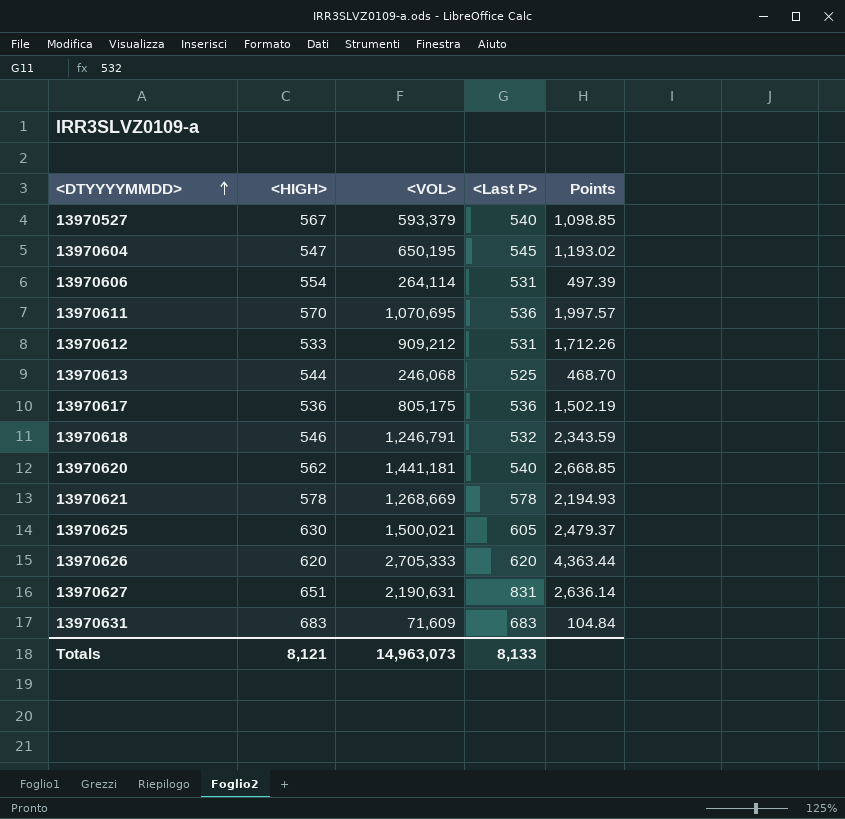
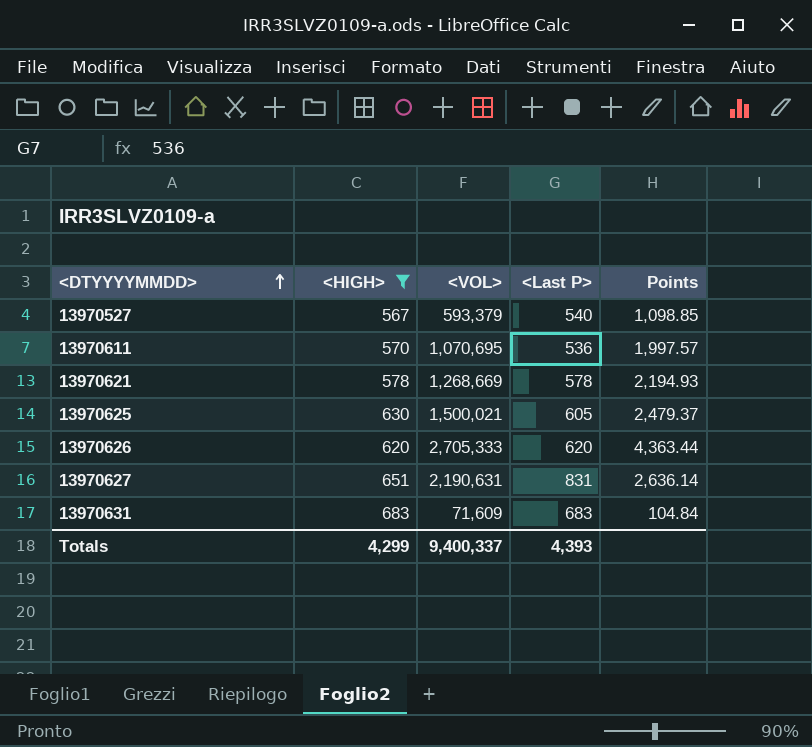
filter: none -> <HIGH> >= 567
Totals | <HIGH>: 8,121 -> 4,299
Totals | <VOL>: 14,963,073 -> 9,400,337
Totals | <Last P>: 8,133 -> 4,393

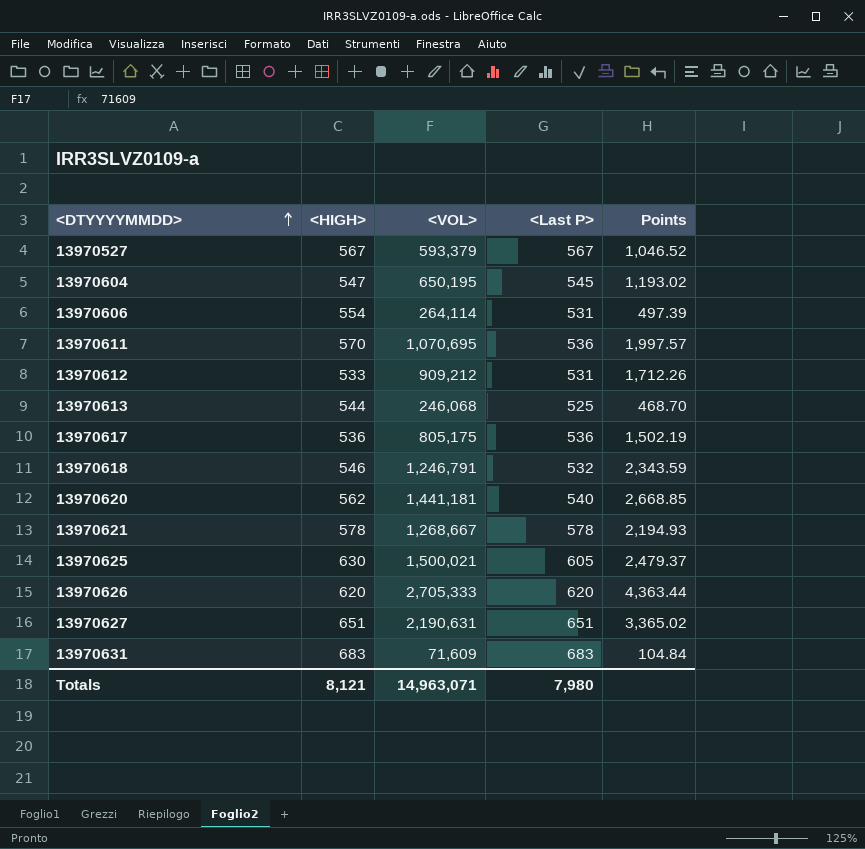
filter: <HIGH> >= 567 -> none
13970527 | <Last P>: 540 -> 567
13970527 | Points: 1,098.85 -> 1,046.52
13970621 | <VOL>: 1,268,669 -> 1,268,667
13970627 | <Last P>: 831 -> 651
13970627 | Points: 2,636.14 -> 3,365.02
Totals | <HIGH>: 4,299 -> 8,121
Totals | <VOL>: 9,400,337 -> 14,963,071
Totals | <Last P>: 4,393 -> 7,980

